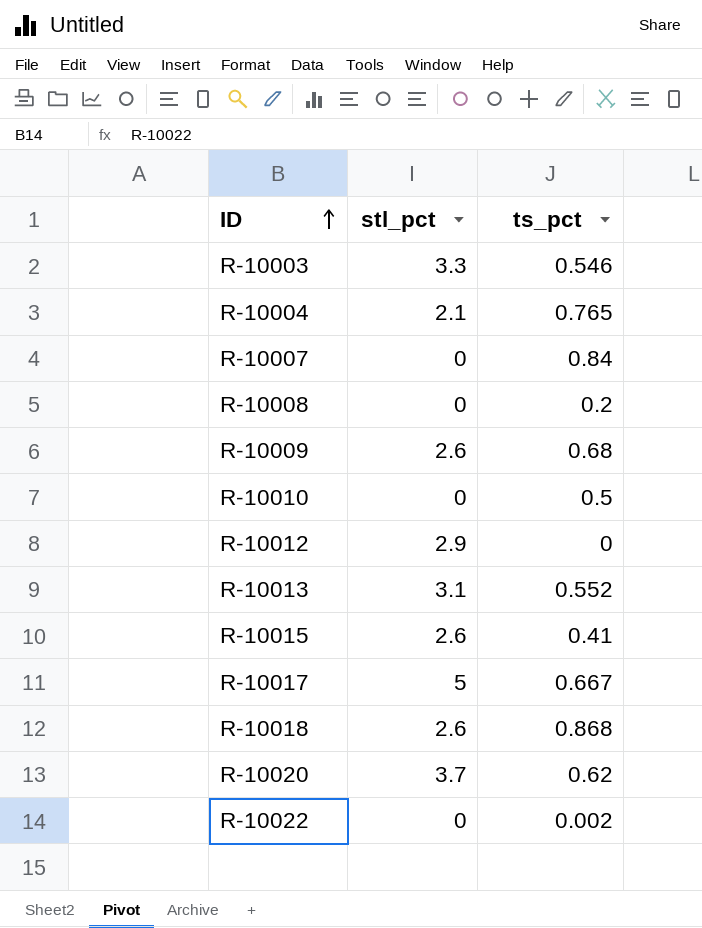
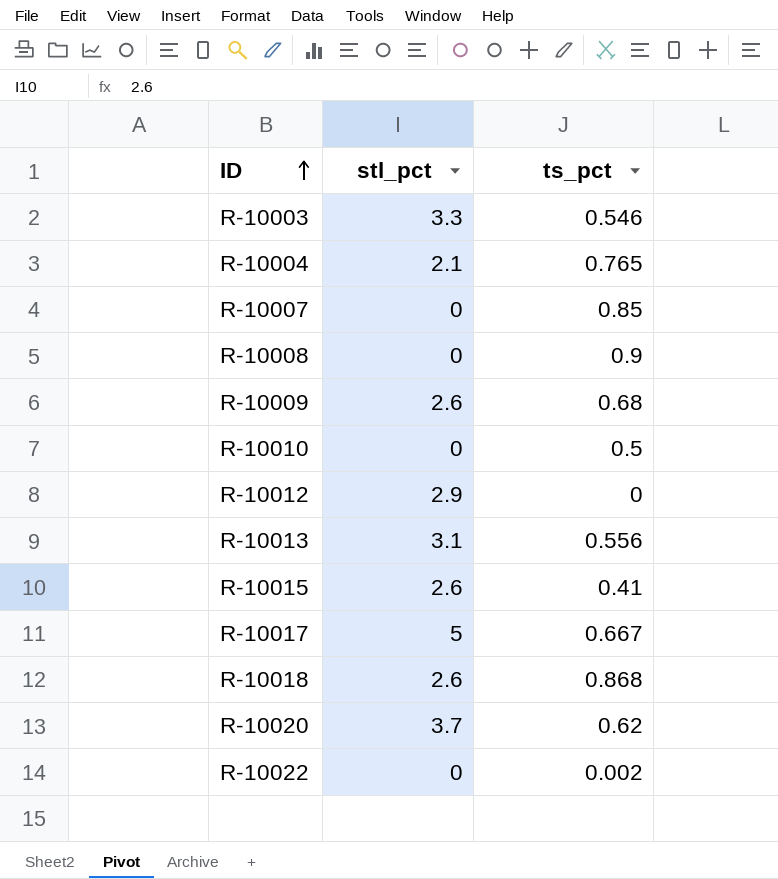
R-10007 | ts_pct: 0.84 -> 0.85
R-10008 | ts_pct: 0.2 -> 0.9
R-10013 | ts_pct: 0.552 -> 0.556

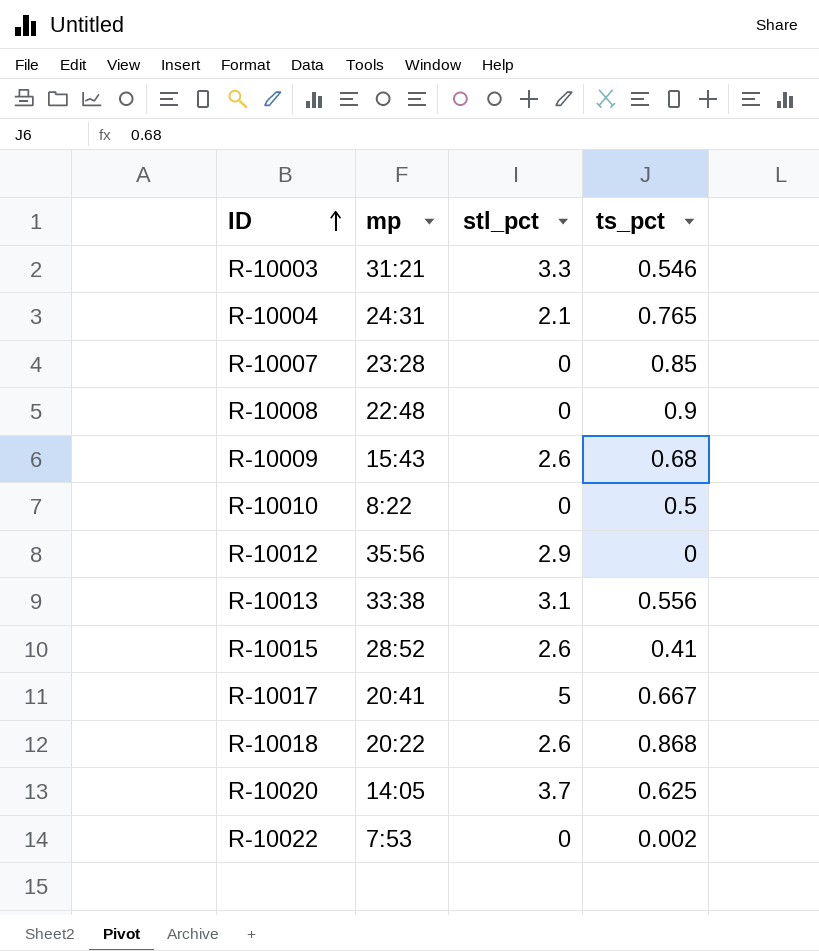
column mp | position: none -> 2
R-10020 | ts_pct: 0.62 -> 0.625

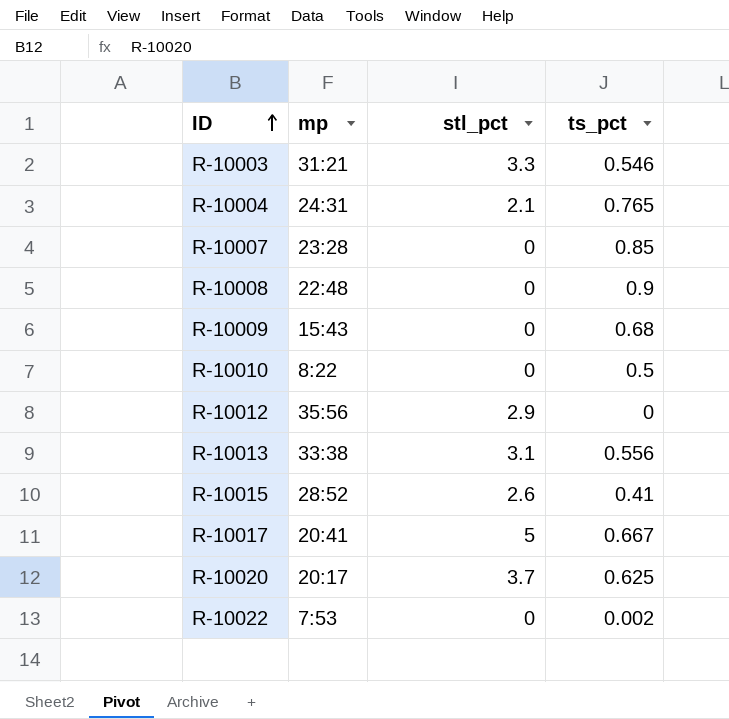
row R-10018: 20:22 | 2.6 | 0.868 -> none
R-10009 | stl_pct: 2.6 -> 0
R-10020 | mp: 14:05 -> 20:17

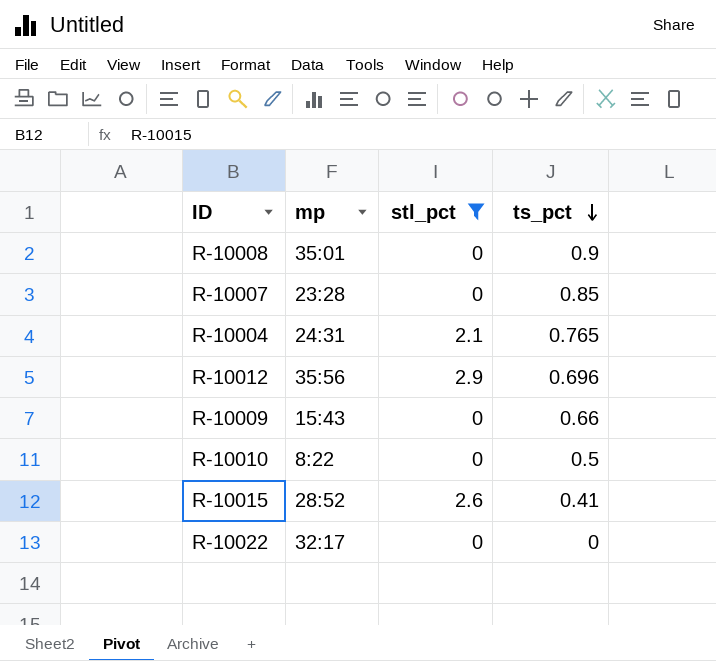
filter: none -> stl_pct <= 2.9
row order: ID ascending -> ts_pct descending
R-10008 | mp: 22:48 -> 35:01
R-10012 | ts_pct: 0 -> 0.696
R-10009 | ts_pct: 0.68 -> 0.66
R-10022 | mp: 7:53 -> 32:17
R-10022 | ts_pct: 0.002 -> 0

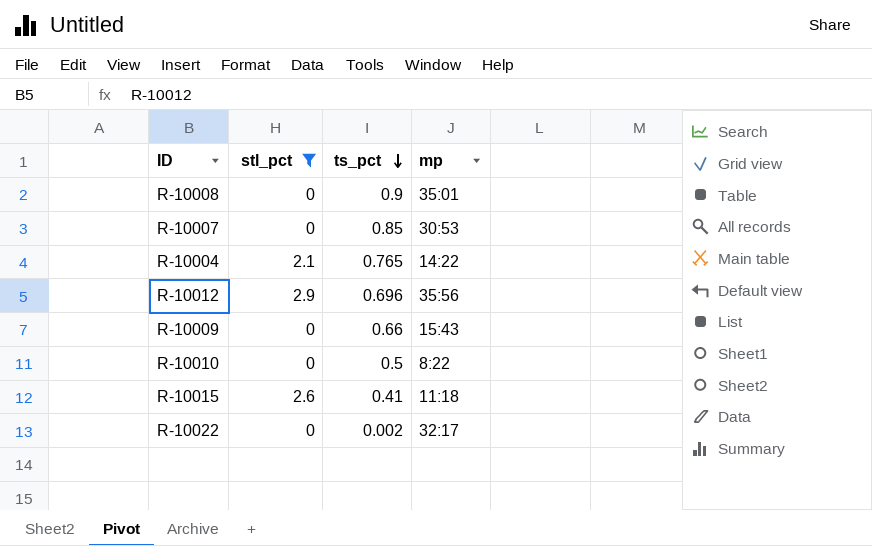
column mp | position: 2 -> 4
R-10007 | mp: 23:28 -> 30:53
R-10004 | mp: 24:31 -> 14:22
R-10015 | mp: 28:52 -> 11:18
R-10022 | ts_pct: 0 -> 0.002

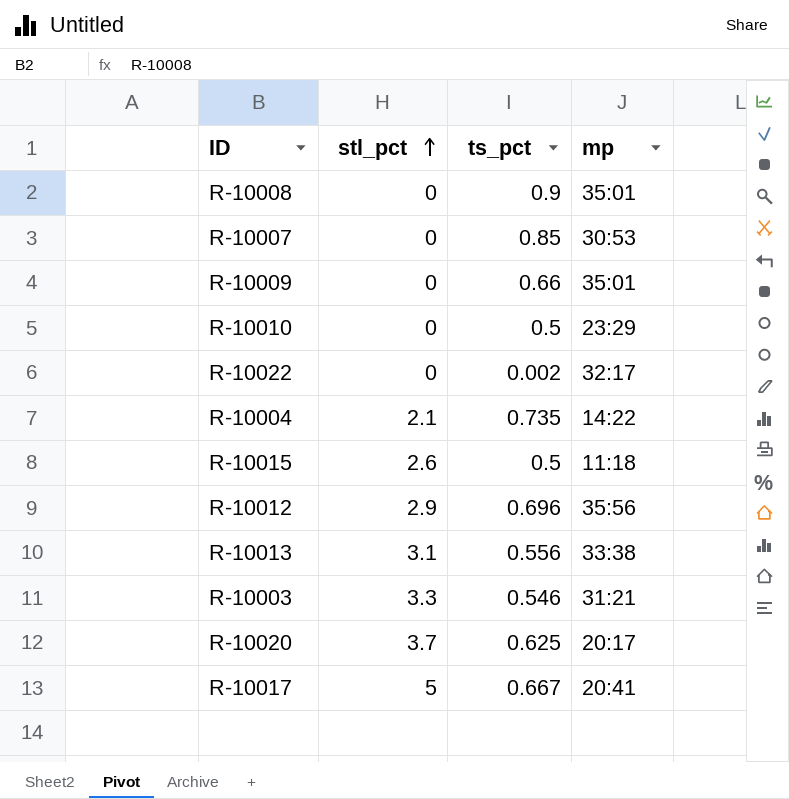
filter: stl_pct <= 2.9 -> none
row order: ts_pct descending -> stl_pct ascending
R-10009 | mp: 15:43 -> 35:01
R-10010 | mp: 8:22 -> 23:29
R-10004 | ts_pct: 0.765 -> 0.735
R-10015 | ts_pct: 0.41 -> 0.5

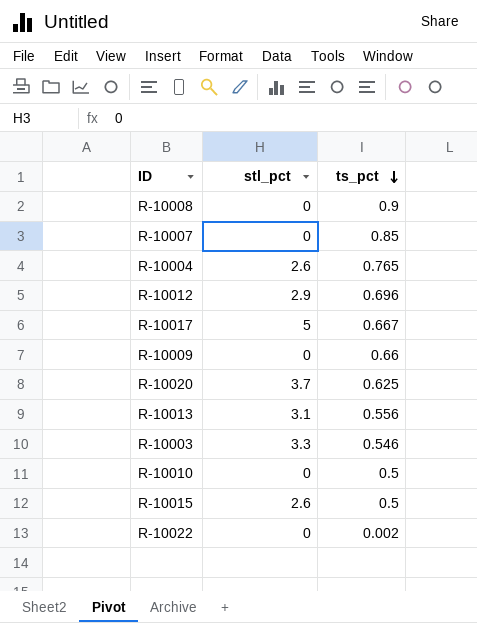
row order: stl_pct ascending -> ts_pct descending
column mp | position: 4 -> none
R-10004 | stl_pct: 2.1 -> 2.6
R-10004 | ts_pct: 0.735 -> 0.765

